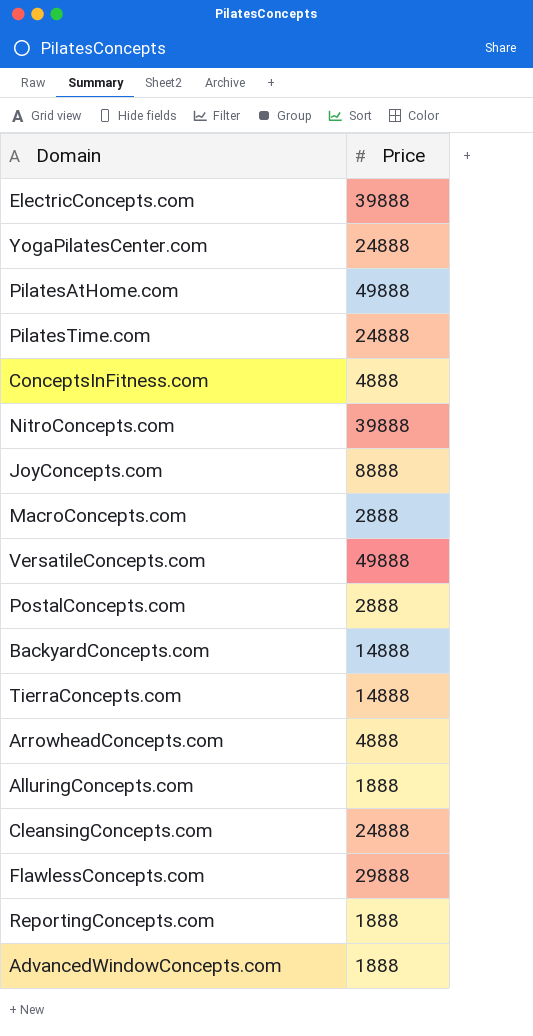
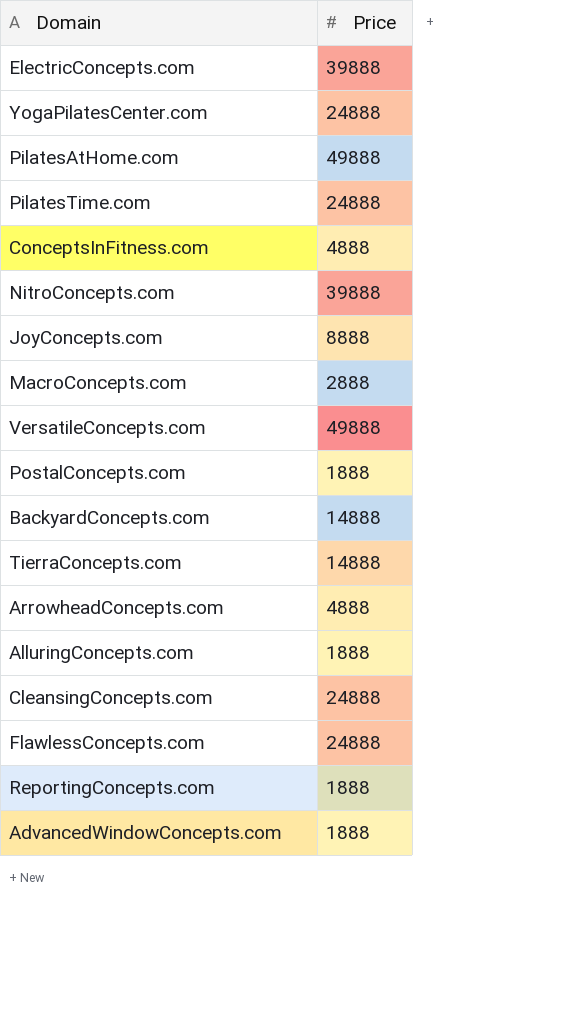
PostalConcepts.com | Price: 2888 -> 1888
FlawlessConcepts.com | Price: 29888 -> 24888

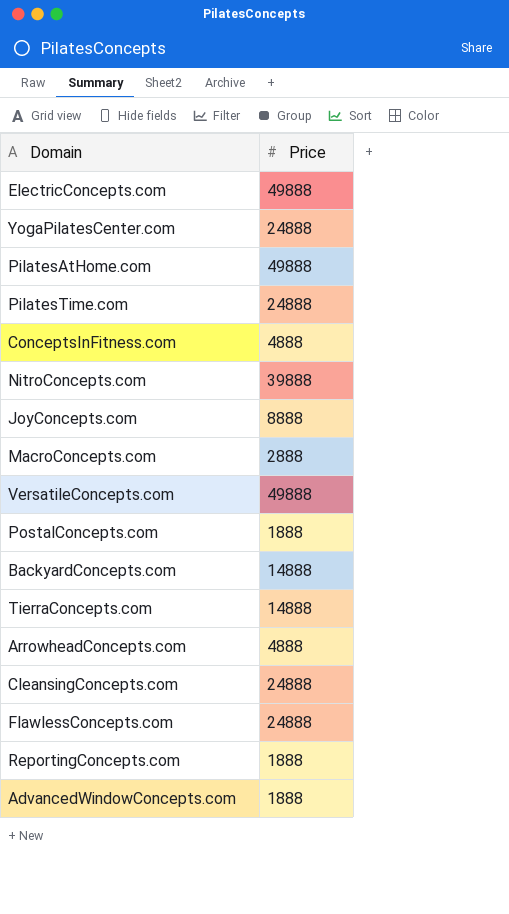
row AlluringConcepts.com: 1888 -> none
ElectricConcepts.com | Price: 39888 -> 49888

